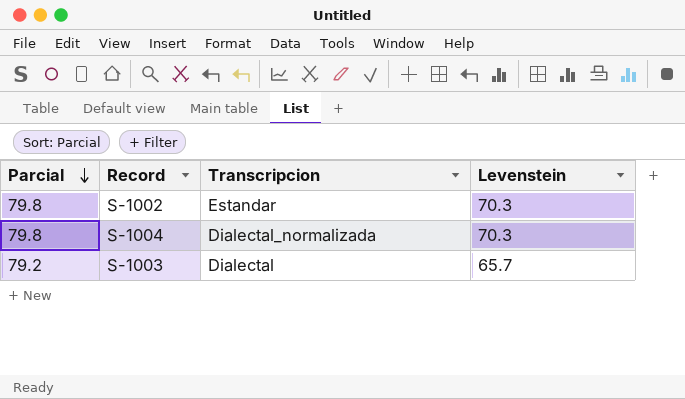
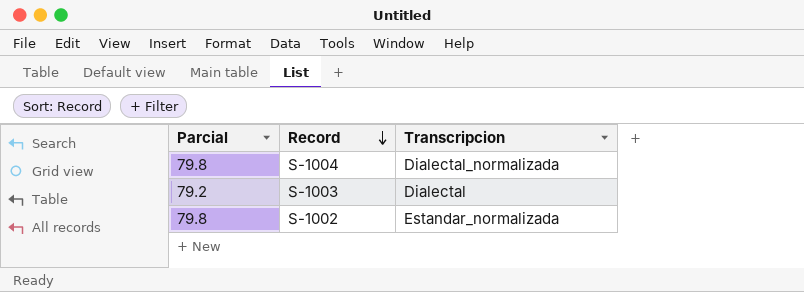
row order: Parcial descending -> Record descending
column Levenstein | position: 4 -> none
S-1002 | Transcripcion: Estandar -> Estandar_normalizada

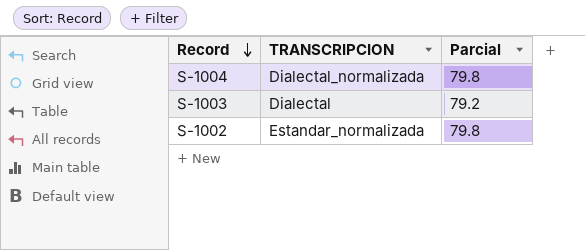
column name: Transcripcion -> TRANSCRIPCION
column Parcial | position: 1 -> 3

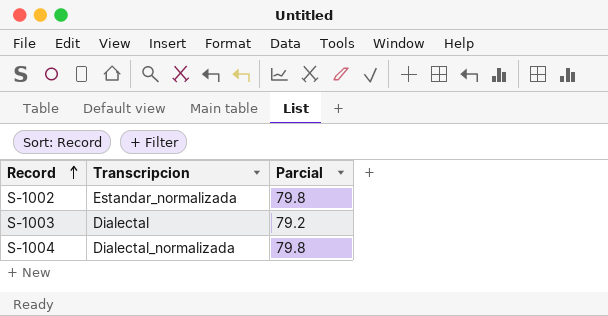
row order: Record descending -> Record ascending
column name: TRANSCRIPCION -> Transcripcion

